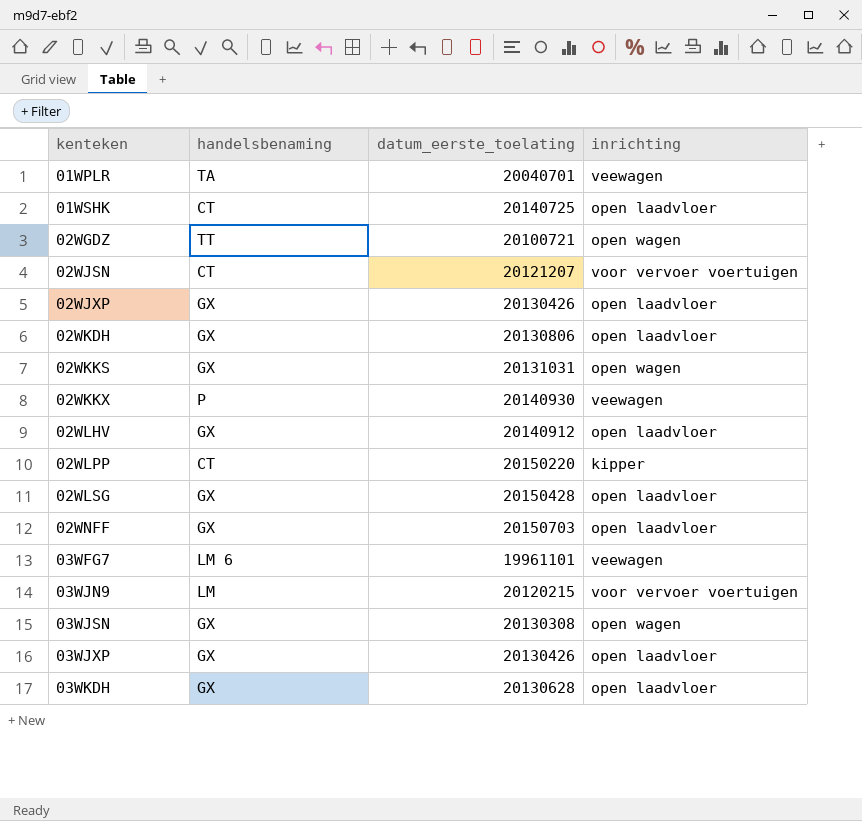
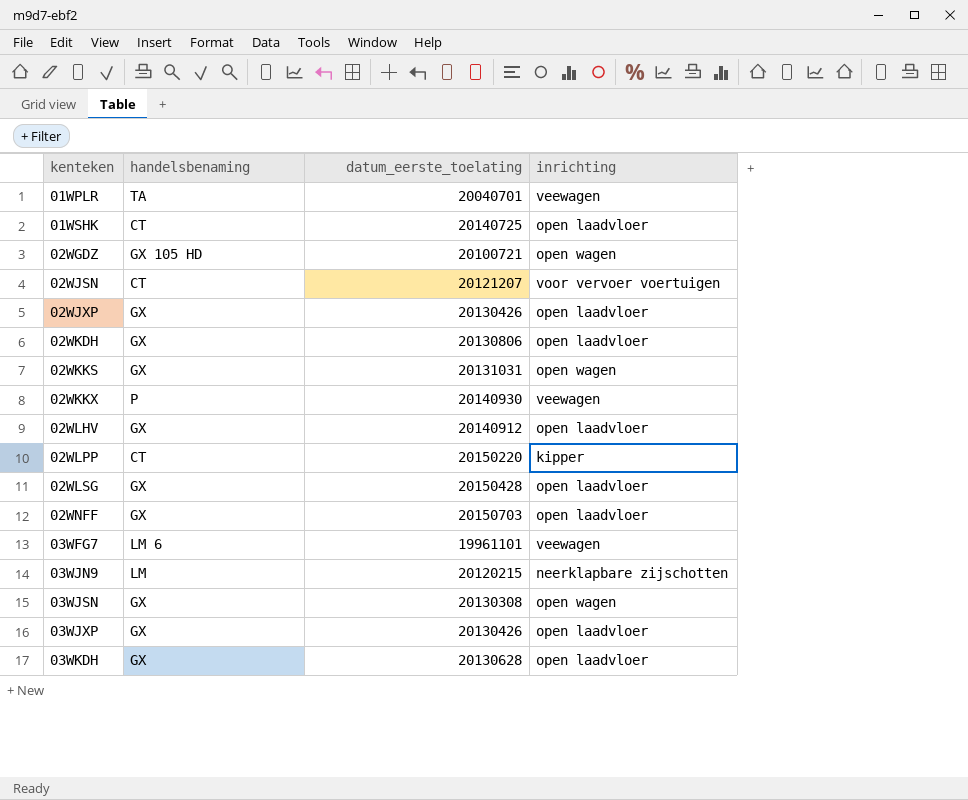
02WGDZ | handelsbenaming: TT -> GX 105 HD
03WJN9 | inrichting: voor vervoer voertuigen -> neerklapbare zijschotten

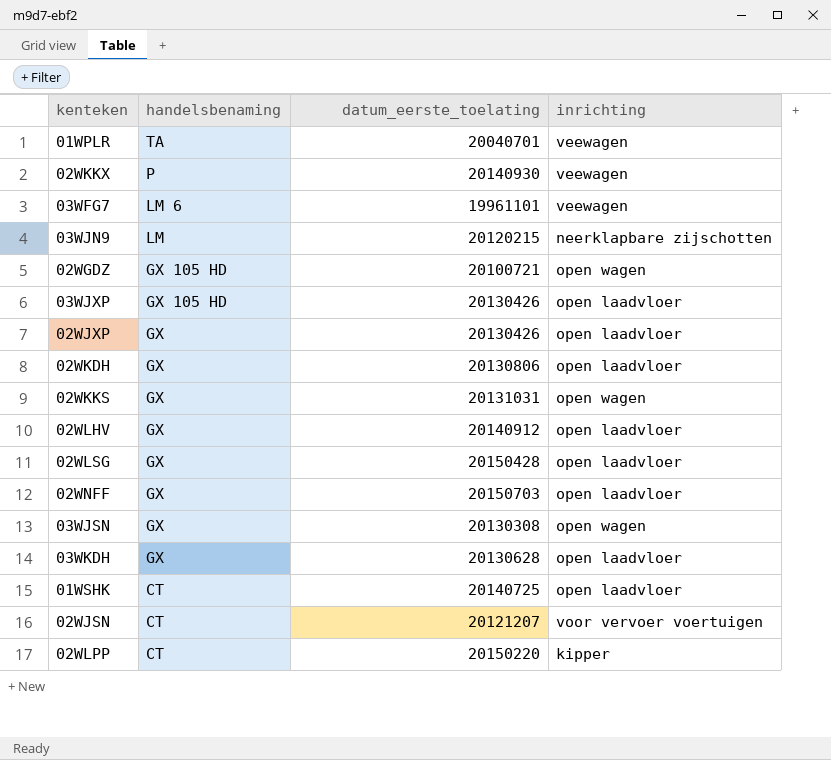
row order: kenteken ascending -> handelsbenaming descending
03WJXP | handelsbenaming: GX -> GX 105 HD

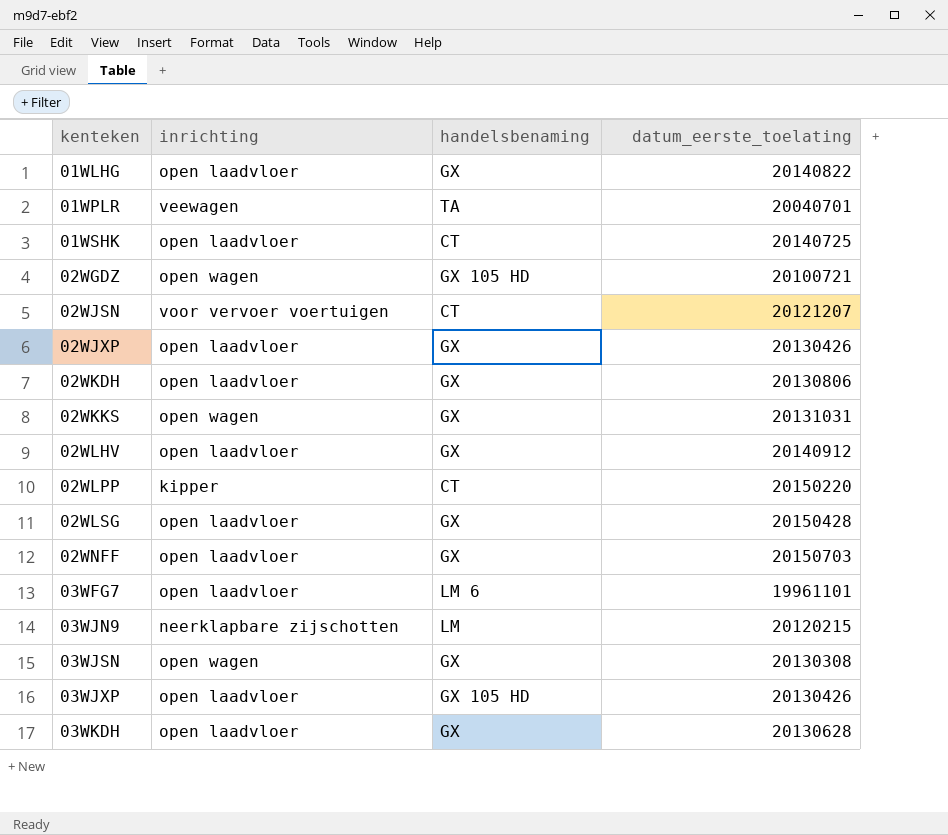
row order: handelsbenaming descending -> kenteken ascending
column inrichting | position: 4 -> 2
row 02WKKX: P | 20140930 | veewagen -> none
row 01WLHG: none -> open laadvloer | GX | 20140822
03WFG7 | inrichting: veewagen -> open laadvloer

